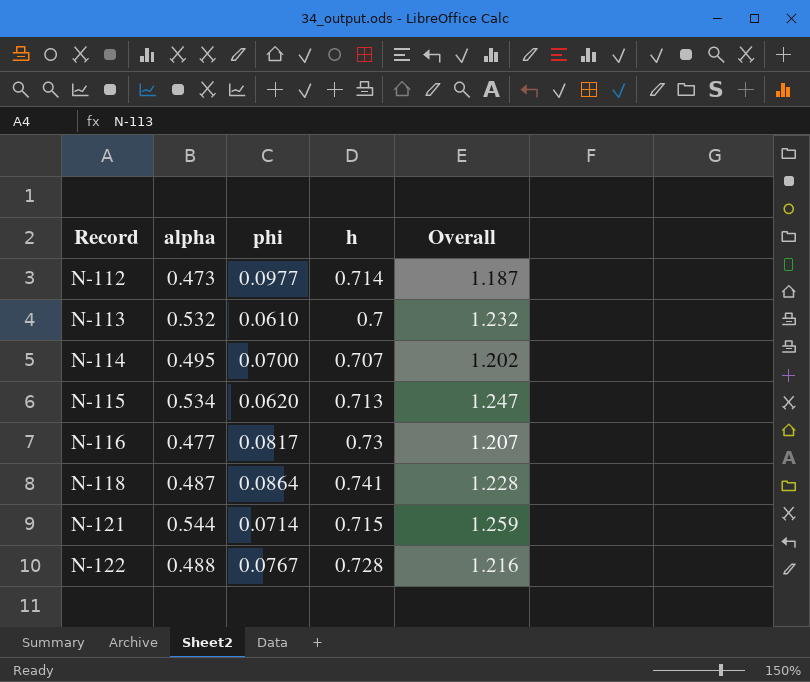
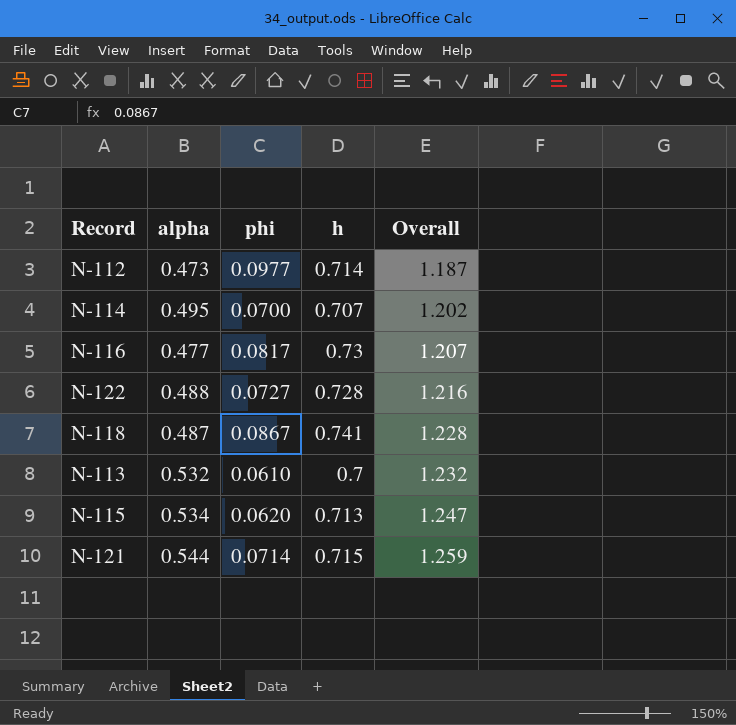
row order: Record ascending -> Overall ascending
N-122 | phi: 0.0767 -> 0.0727
N-118 | phi: 0.0864 -> 0.0867

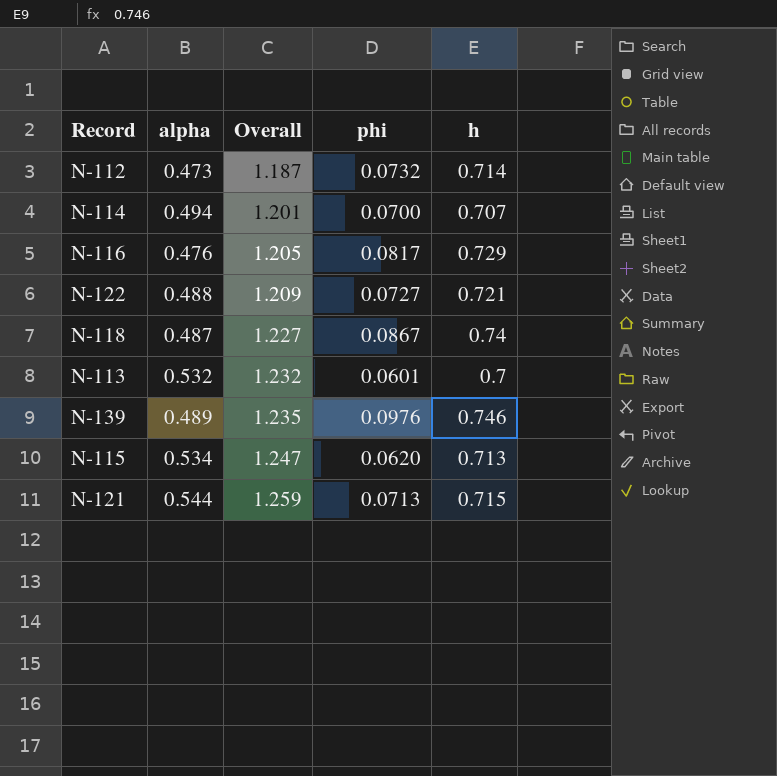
column Overall | position: 5 -> 3
N-112 | phi: 0.0977 -> 0.0732
N-114 | alpha: 0.495 -> 0.494
N-114 | Overall: 1.202 -> 1.201
N-116 | alpha: 0.477 -> 0.476
N-116 | Overall: 1.207 -> 1.205
N-116 | h: 0.73 -> 0.729
N-122 | Overall: 1.216 -> 1.209
N-122 | h: 0.728 -> 0.721
N-118 | Overall: 1.228 -> 1.227
N-118 | h: 0.741 -> 0.74
N-113 | phi: 0.0610 -> 0.0601
row N-139: none -> 0.489 | 1.235 | 0.0976 | 0.746
N-121 | phi: 0.0714 -> 0.0713

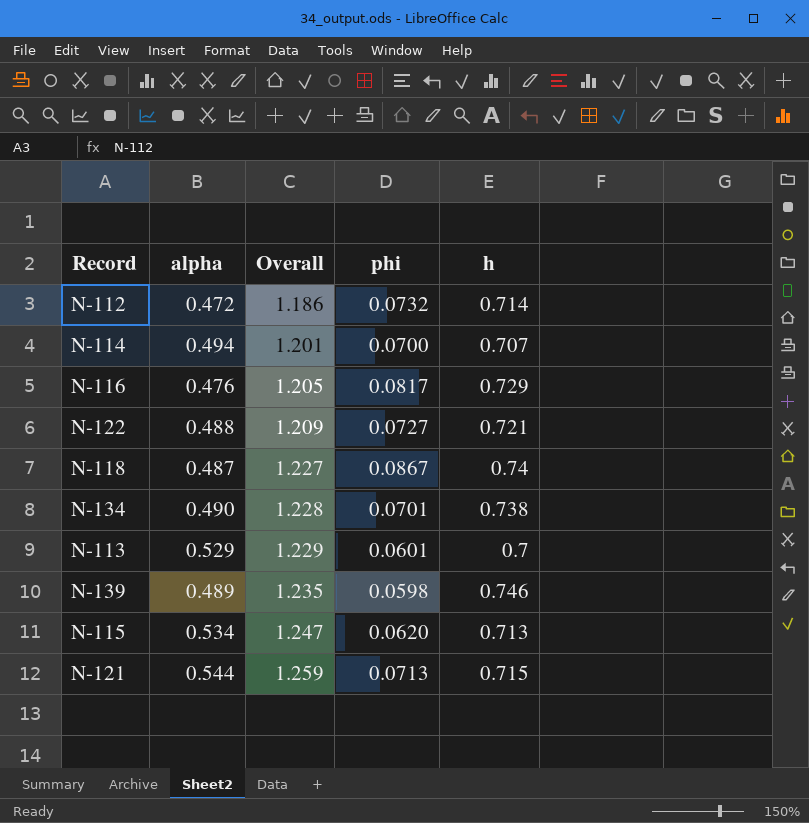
N-112 | alpha: 0.473 -> 0.472
N-112 | Overall: 1.187 -> 1.186
row N-134: none -> 0.490 | 1.228 | 0.0701 | 0.738
N-113 | alpha: 0.532 -> 0.529
N-113 | Overall: 1.232 -> 1.229
N-139 | phi: 0.0976 -> 0.0598

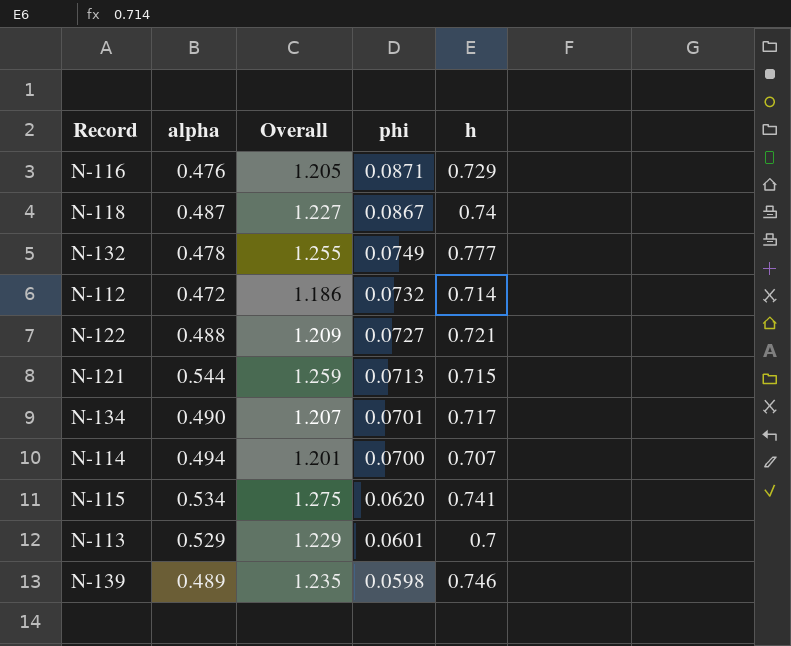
row order: Overall ascending -> phi descending
N-116 | phi: 0.0817 -> 0.0871
row N-132: none -> 0.478 | 1.255 | 0.0749 | 0.777
N-134 | Overall: 1.228 -> 1.207
N-134 | h: 0.738 -> 0.717
N-115 | Overall: 1.247 -> 1.275
N-115 | h: 0.713 -> 0.741

